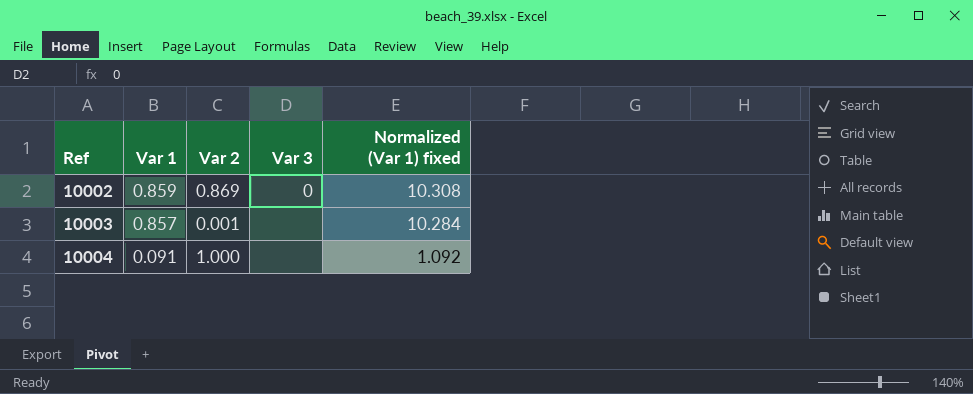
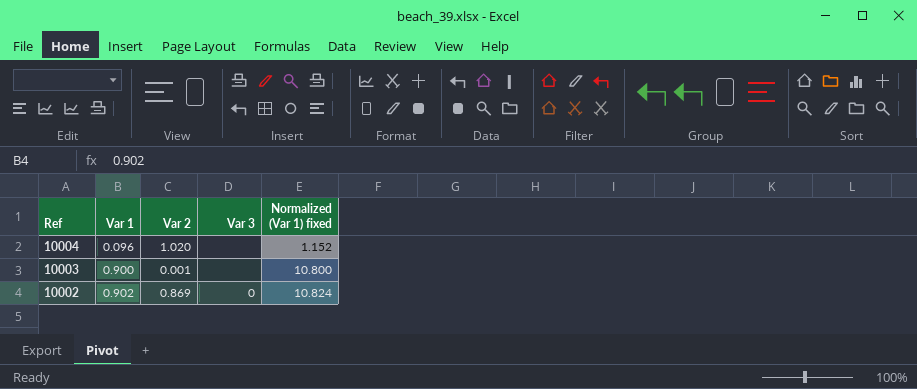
row order: Ref ascending -> Ref descending
10004 | Var 1: 0.091 -> 0.096
10004 | Var 2: 1.000 -> 1.020
10004 | Normalized (Var 1) fixed: 1.092 -> 1.152
10003 | Var 1: 0.857 -> 0.900
10003 | Normalized (Var 1) fixed: 10.284 -> 10.800
10002 | Var 1: 0.859 -> 0.902
10002 | Normalized (Var 1) fixed: 10.308 -> 10.824

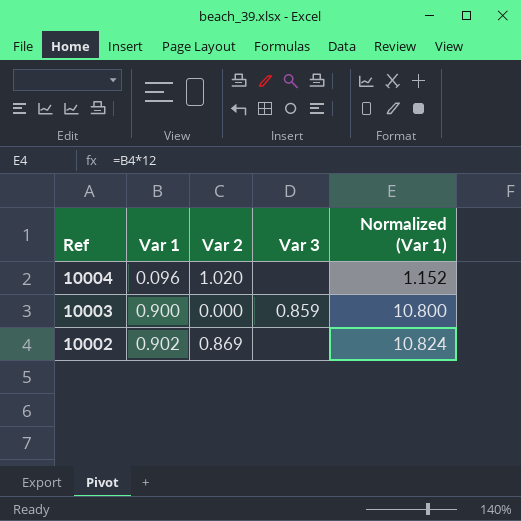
column name: Normalized (Var 1) fixed -> Normalized (Var 1)
10003 | Var 2: 0.001 -> 0.000
10003 | Var 3: none -> 0.859
10002 | Var 3: 0 -> none

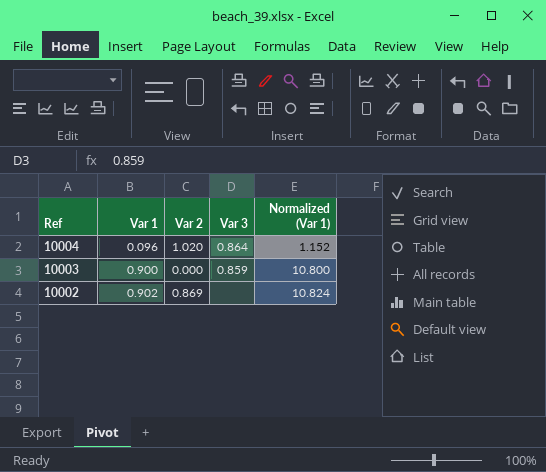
10004 | Var 3: none -> 0.864

